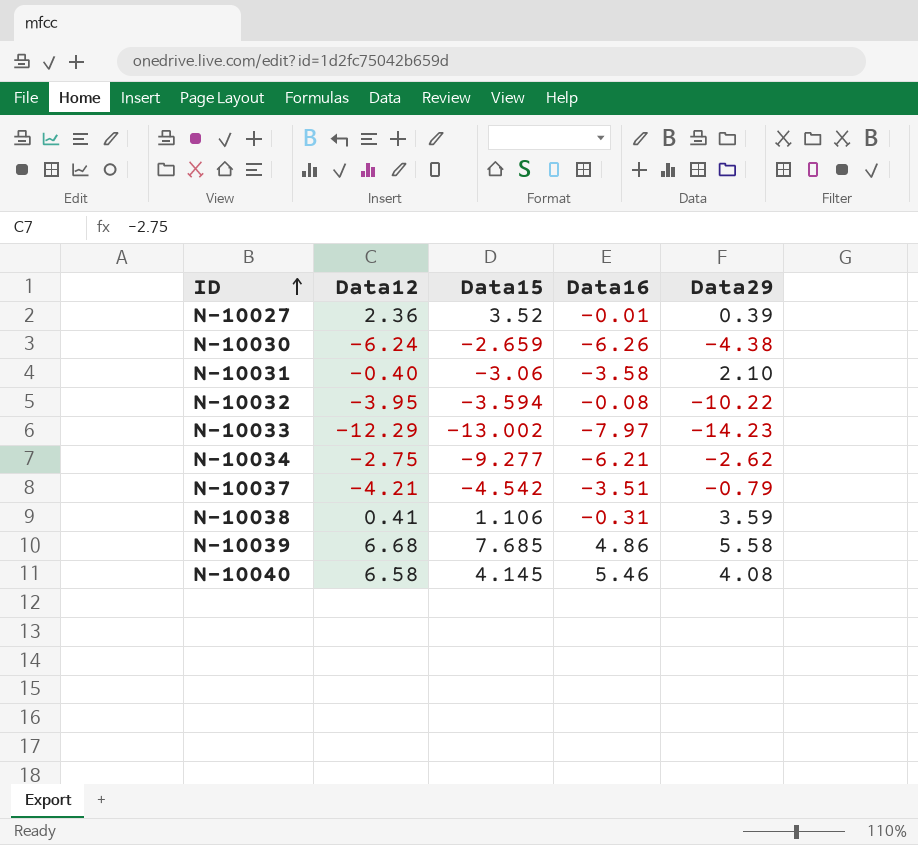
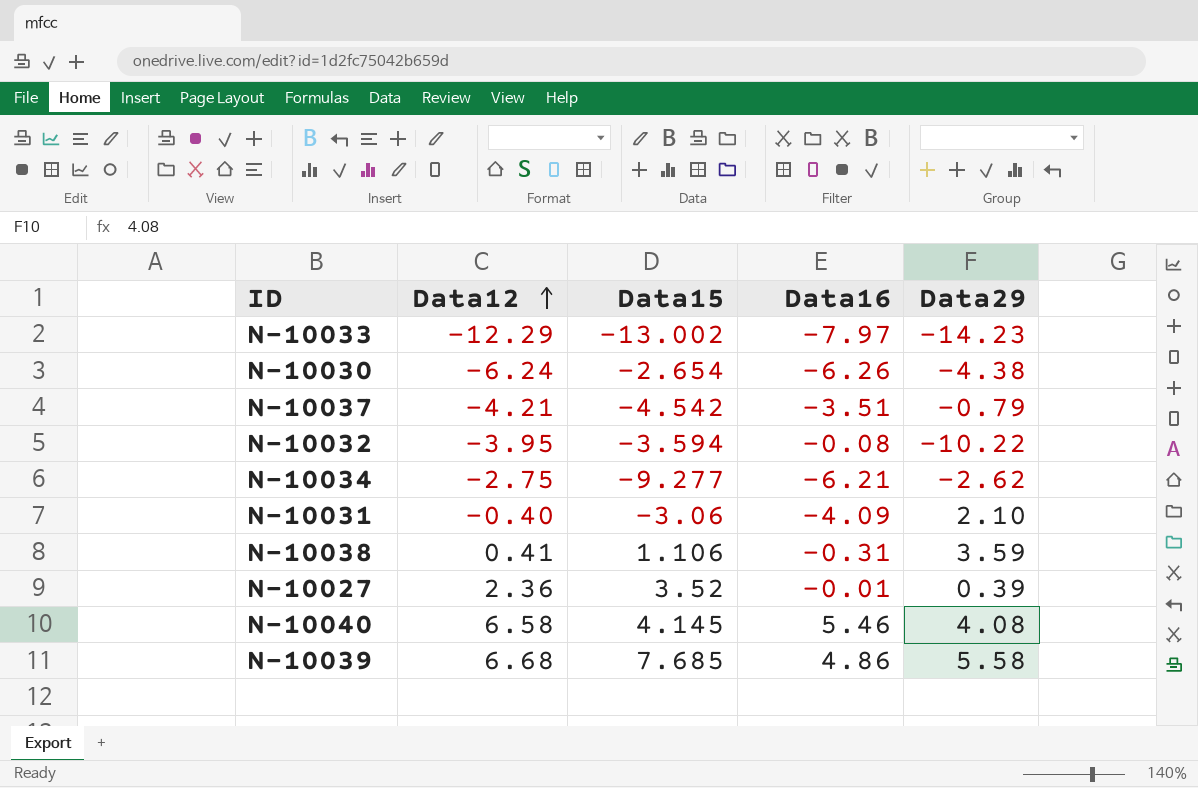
row order: ID ascending -> Data12 ascending
N-10030 | Data15: -2.659 -> -2.654
N-10031 | Data16: -3.58 -> -4.09

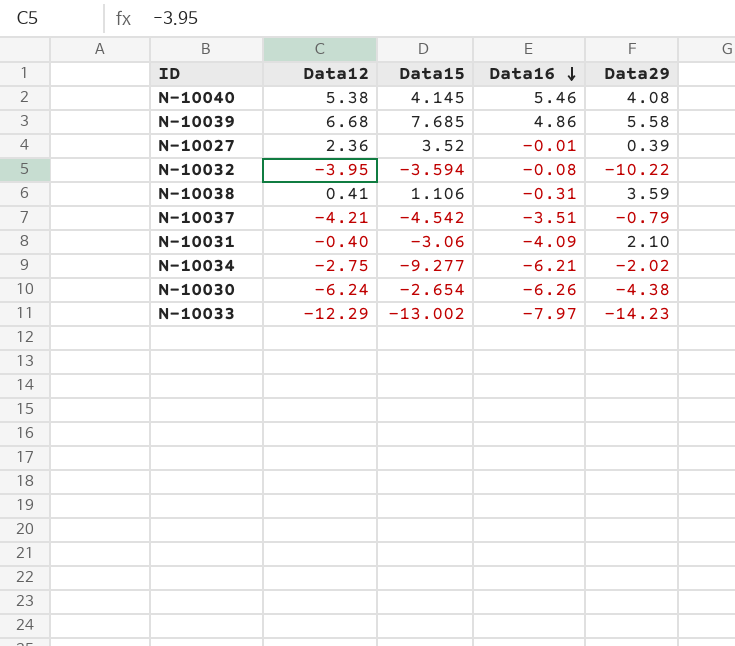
row order: Data12 ascending -> Data16 descending
N-10040 | Data12: 6.58 -> 5.38
N-10034 | Data29: -2.62 -> -2.02

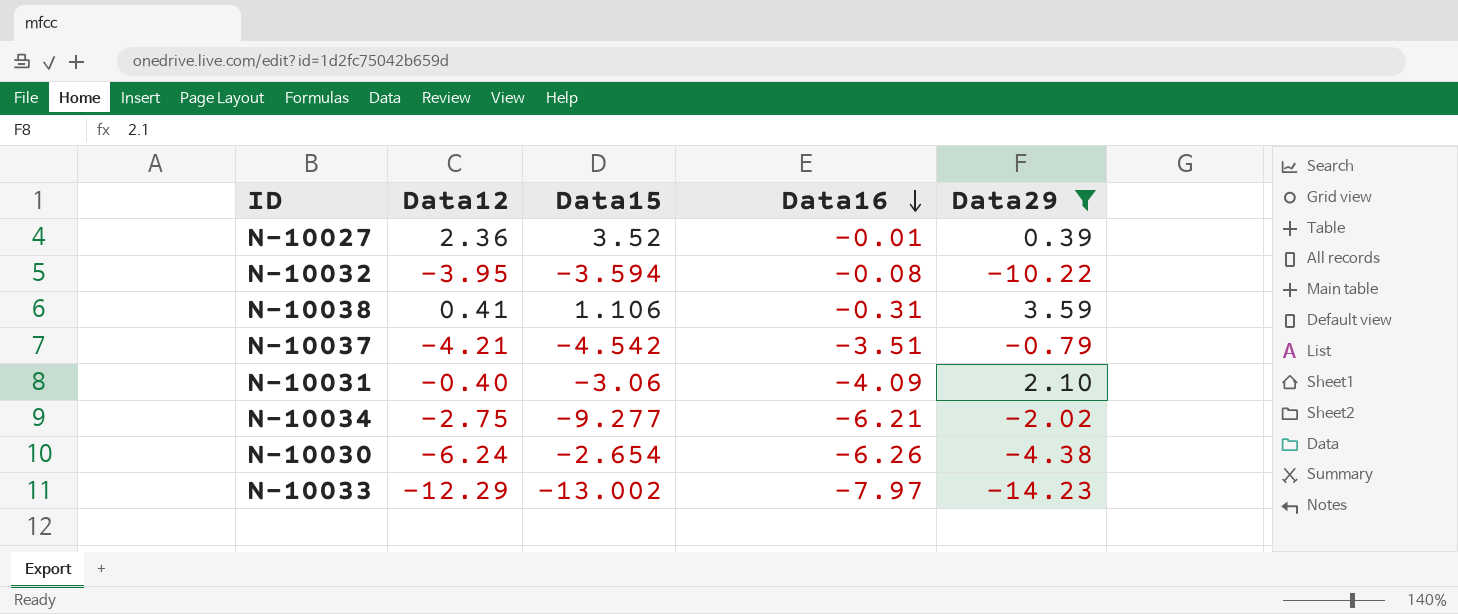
filter: none -> Data29 <= 3.59

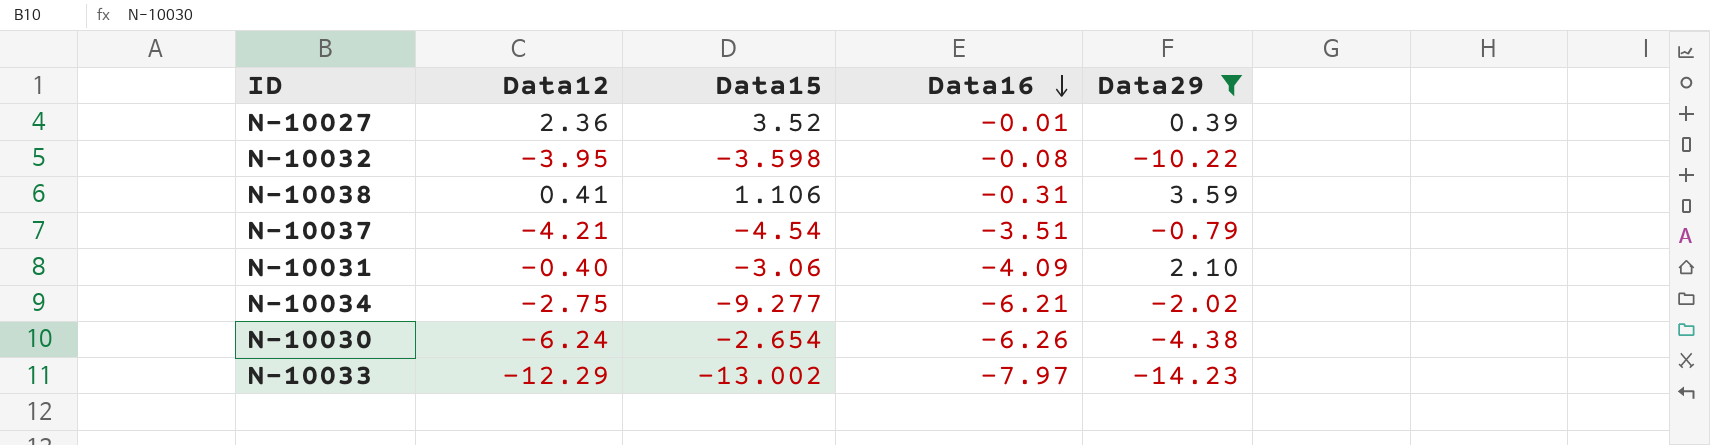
N-10032 | Data15: -3.594 -> -3.598
N-10037 | Data15: -4.542 -> -4.54

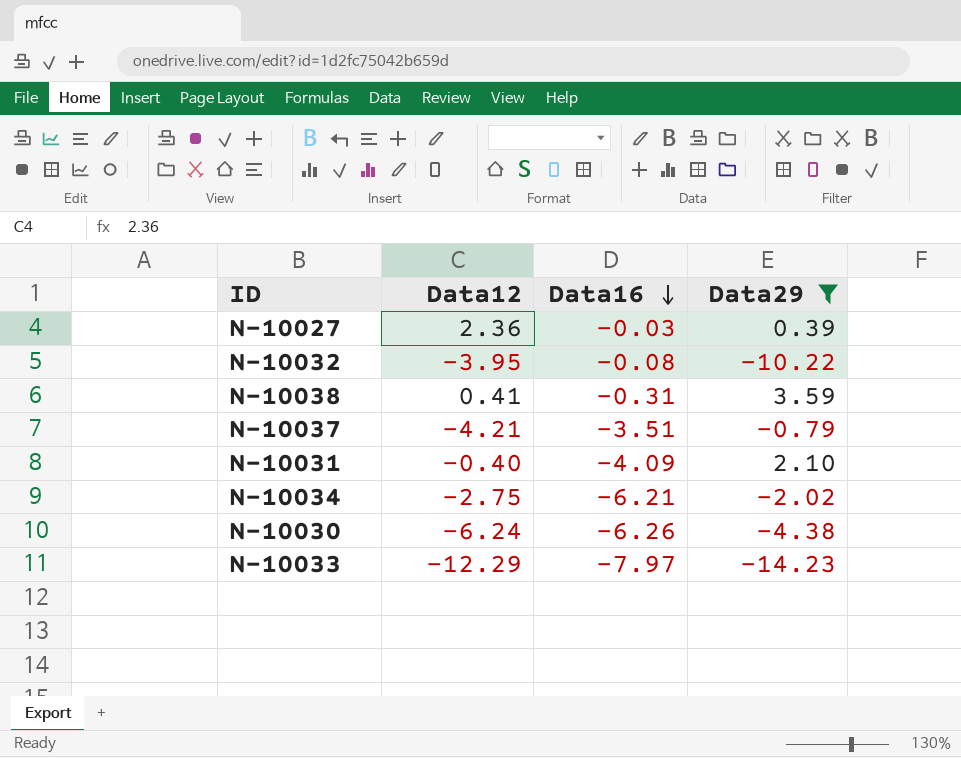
column Data15 | position: 3 -> none
N-10027 | Data16: -0.01 -> -0.03

